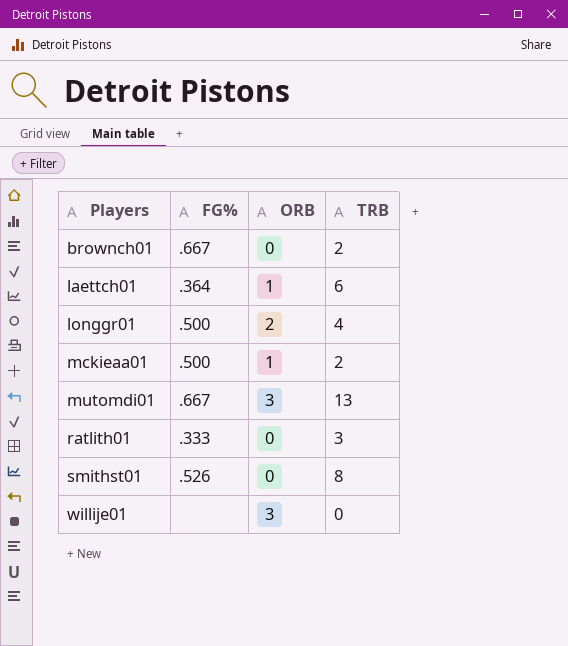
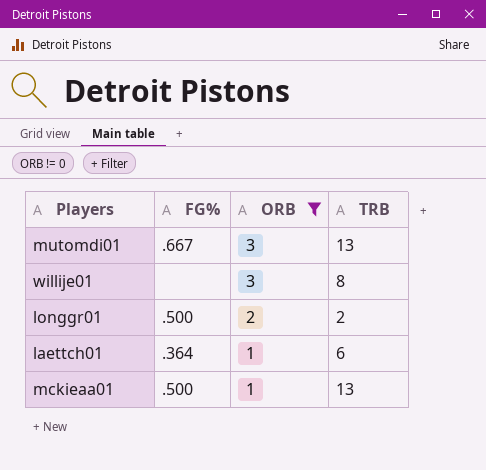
filter: none -> ORB != 0
row order: Players ascending -> ORB descending
willije01 | TRB: 0 -> 8
longgr01 | TRB: 4 -> 2
mckieaa01 | TRB: 2 -> 13

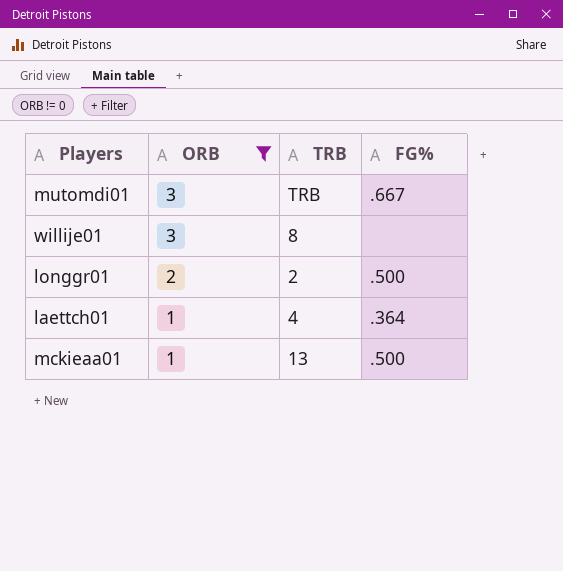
column FG% | position: 2 -> 4
mutomdi01 | TRB: 13 -> TRB
laettch01 | TRB: 6 -> 4

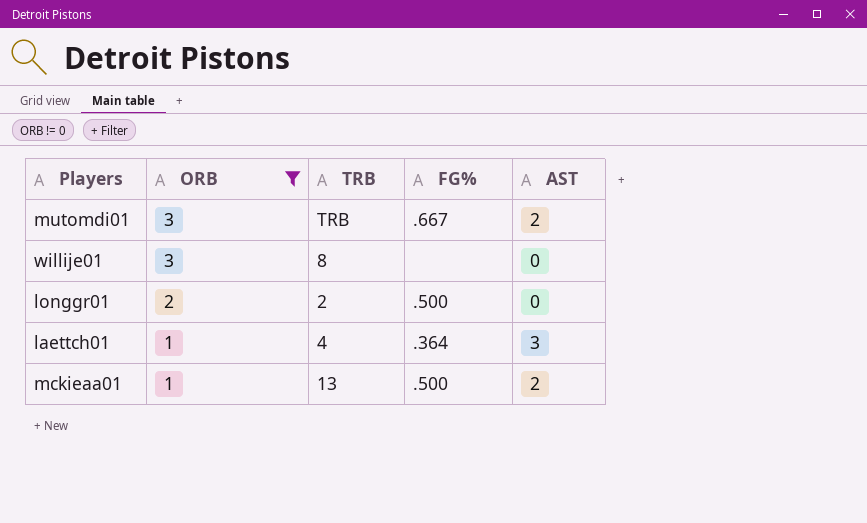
column AST | position: none -> 5

